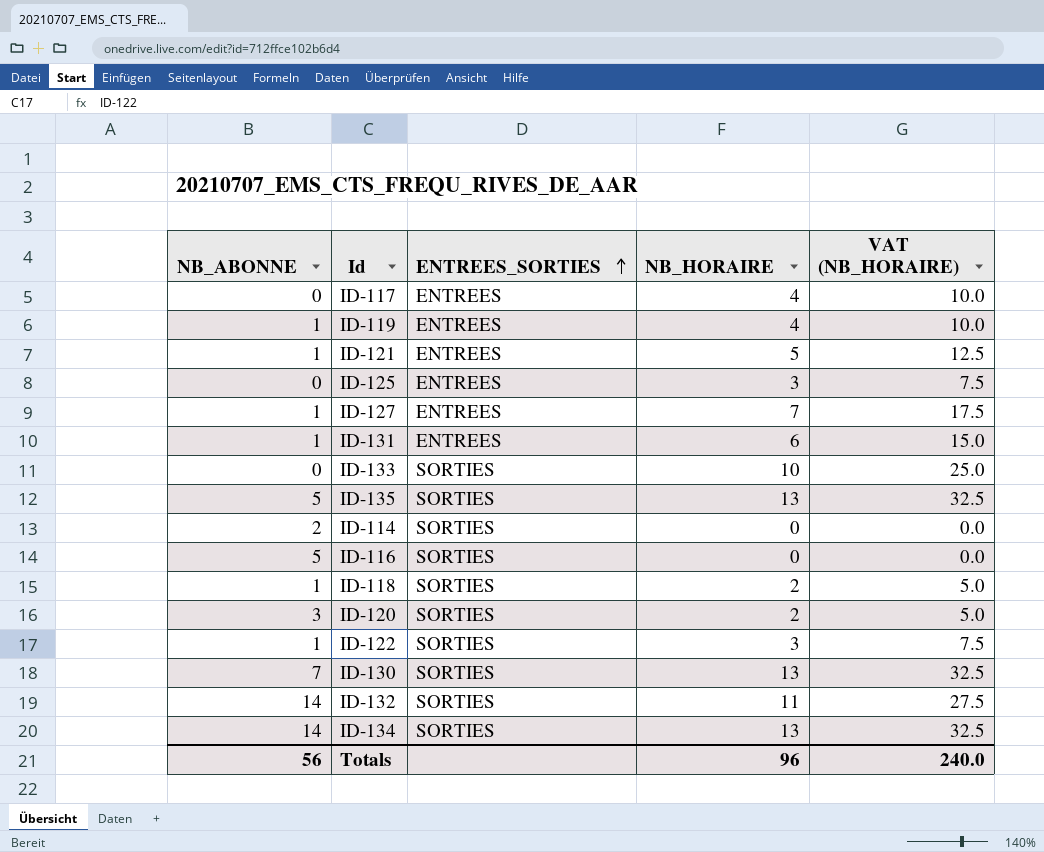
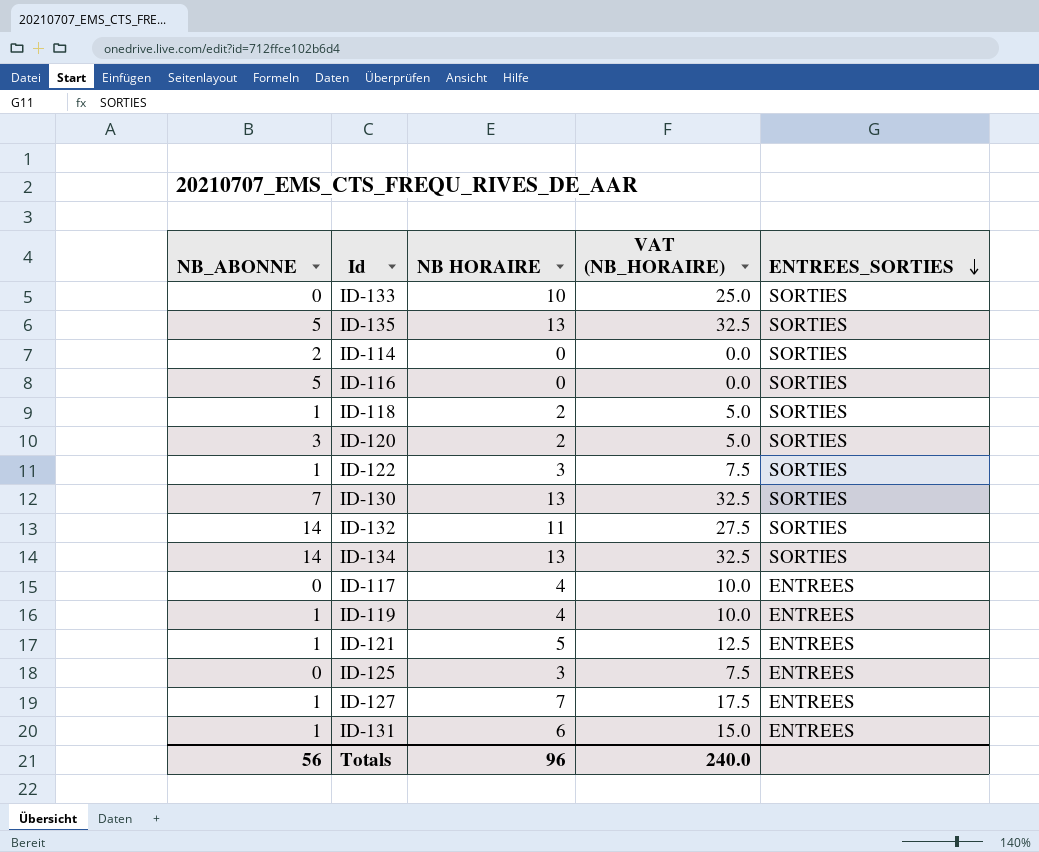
row order: ENTREES_SORTIES ascending -> ENTREES_SORTIES descending
column name: NB_HORAIRE -> NB HORAIRE
column ENTREES_SORTIES | position: 3 -> 5

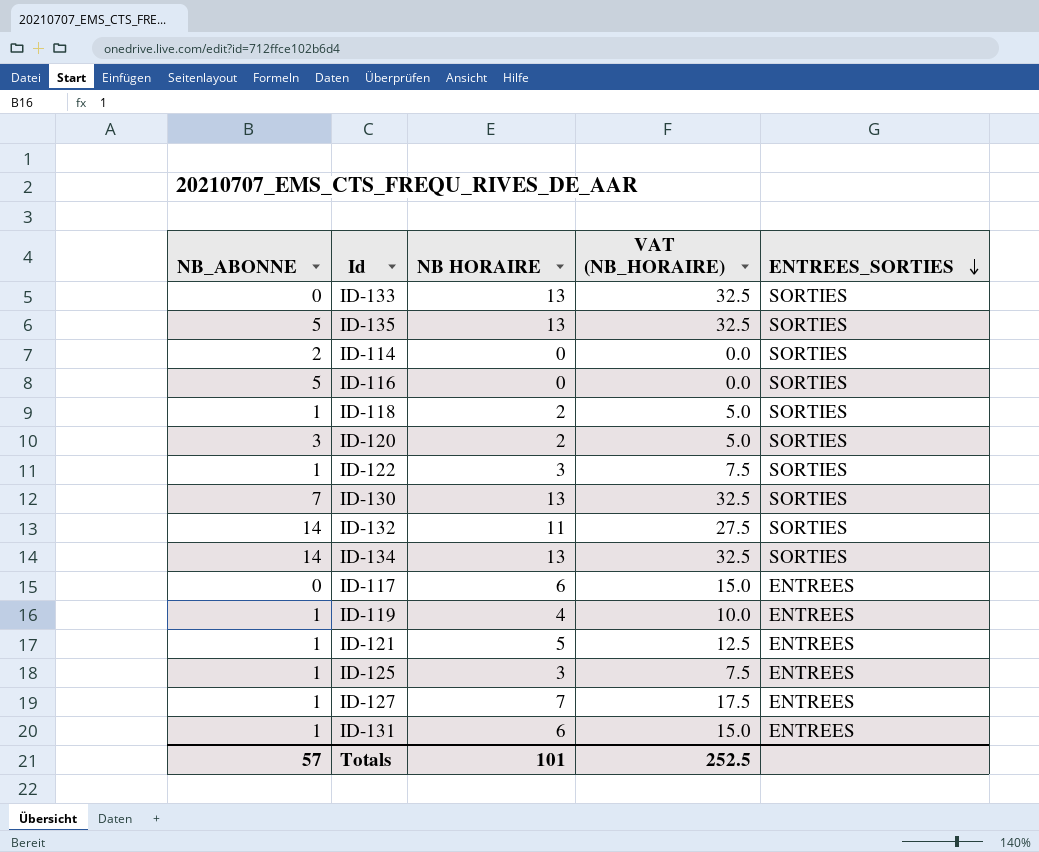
ID-133 | NB HORAIRE: 10 -> 13
ID-133 | VAT (NB_HORAIRE): 25.0 -> 32.5
ID-117 | NB HORAIRE: 4 -> 6
ID-117 | VAT (NB_HORAIRE): 10.0 -> 15.0
ID-125 | NB_ABONNE: 0 -> 1
Totals | NB_ABONNE: 56 -> 57
Totals | NB HORAIRE: 96 -> 101
Totals | VAT (NB_HORAIRE): 240.0 -> 252.5

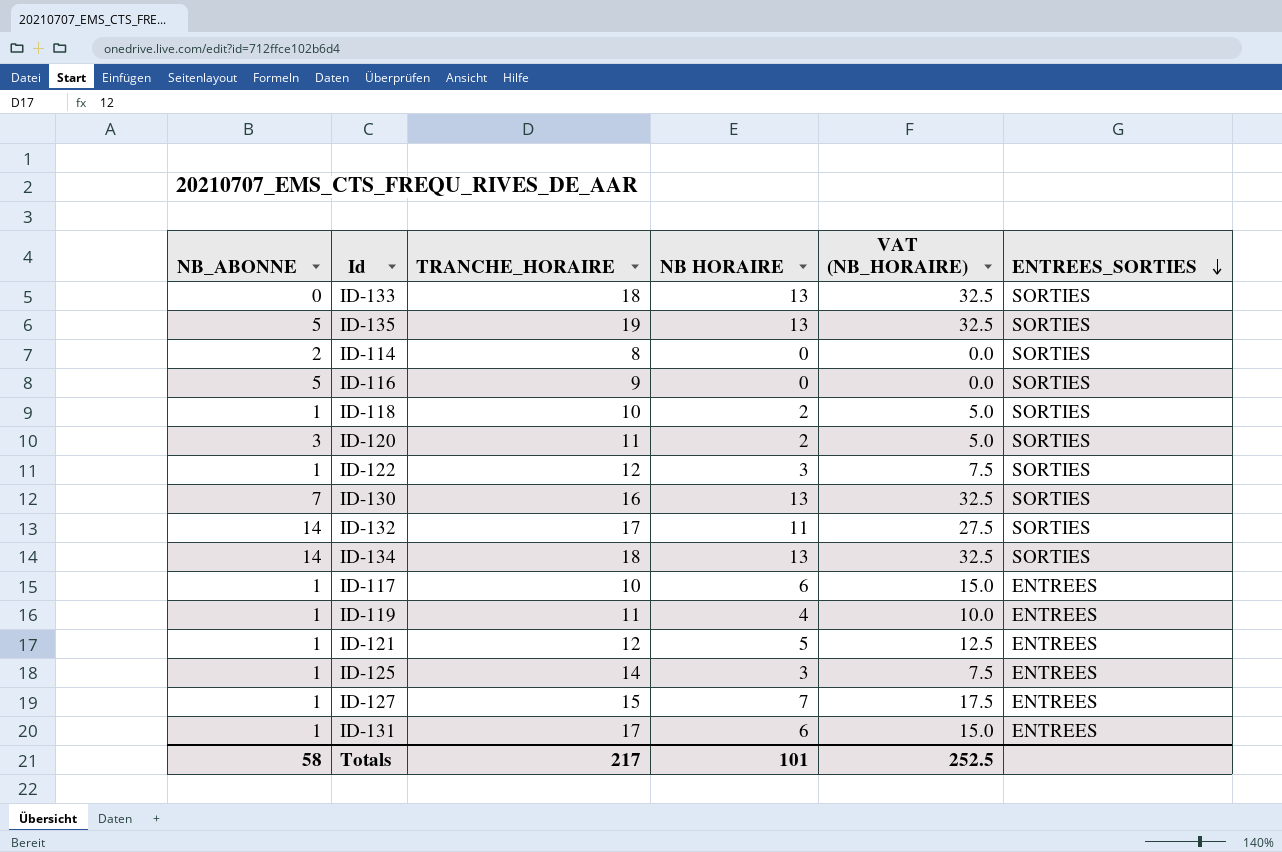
column TRANCHE_HORAIRE | position: none -> 3
ID-117 | NB_ABONNE: 0 -> 1
Totals | NB_ABONNE: 57 -> 58

